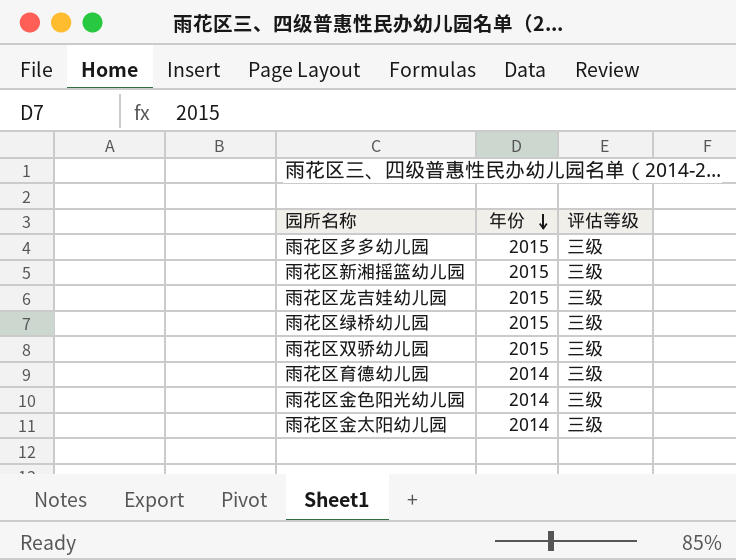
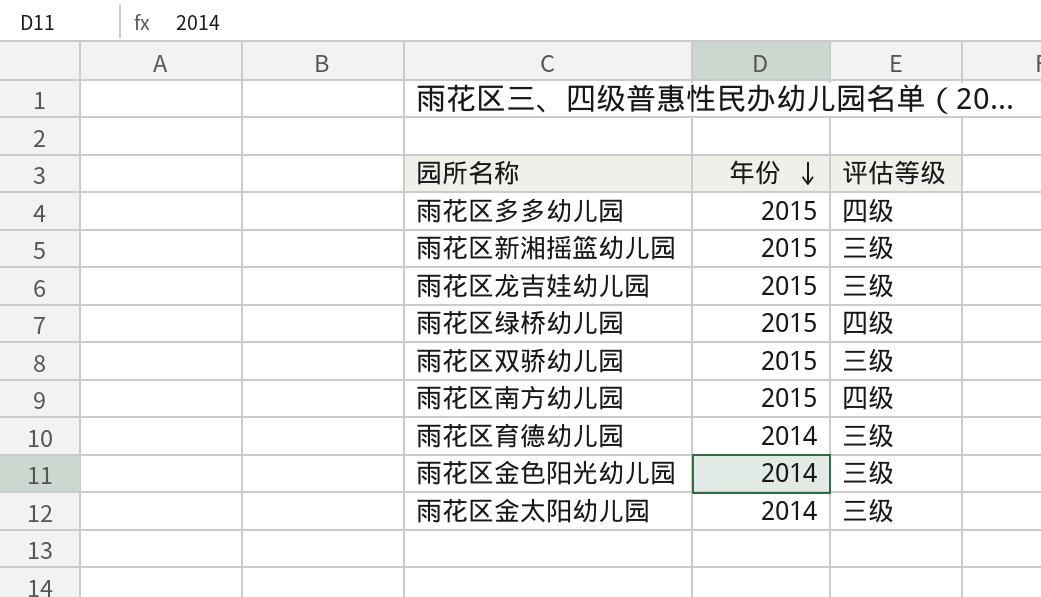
雨花区多多幼儿园 | 评估等级: 三级 -> 四级
雨花区绿桥幼儿园 | 评估等级: 三级 -> 四级
row 雨花区南方幼儿园: none -> 2015 | 四级

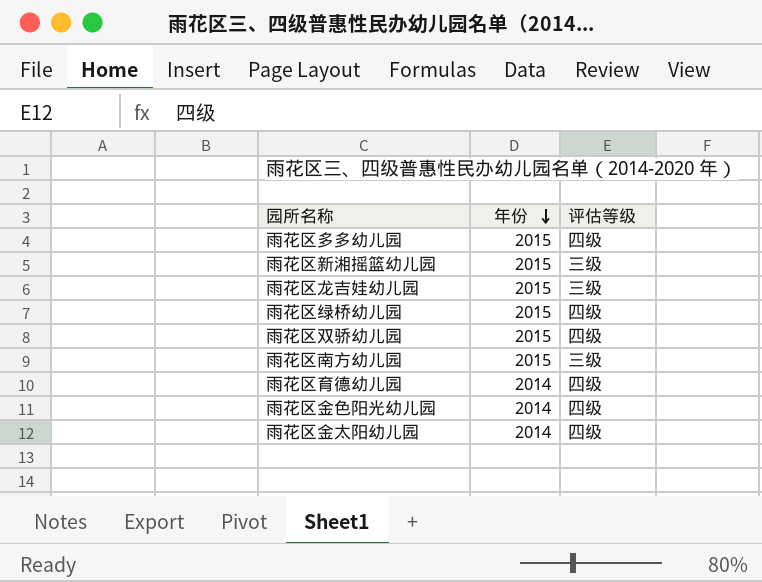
雨花区双骄幼儿园 | 评估等级: 三级 -> 四级
雨花区南方幼儿园 | 评估等级: 四级 -> 三级
雨花区育德幼儿园 | 评估等级: 三级 -> 四级
雨花区金色阳光幼儿园 | 评估等级: 三级 -> 四级
雨花区金太阳幼儿园 | 评估等级: 三级 -> 四级

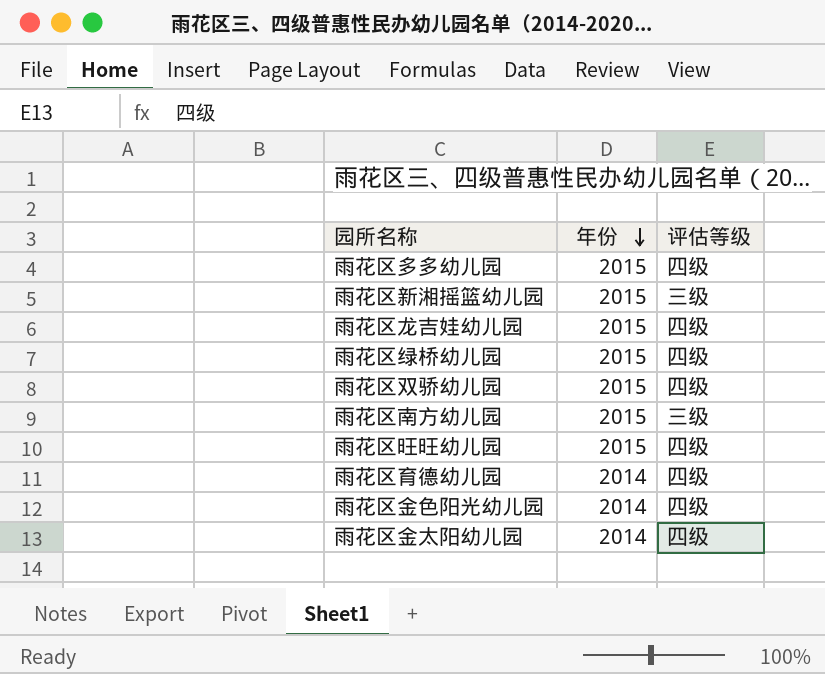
雨花区龙吉娃幼儿园 | 评估等级: 三级 -> 四级
row 雨花区旺旺幼儿园: none -> 2015 | 四级

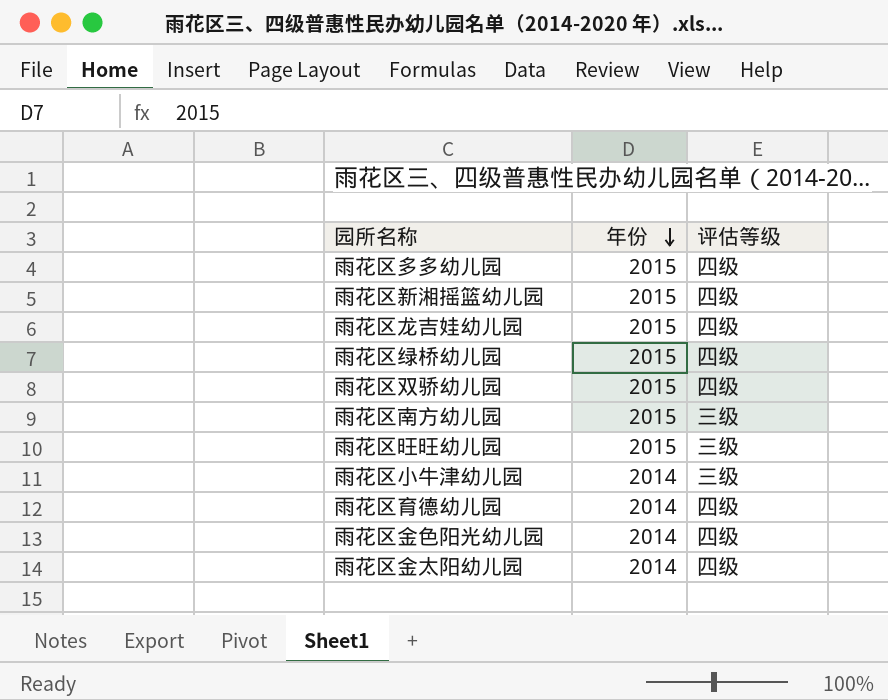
雨花区新湘摇篮幼儿园 | 评估等级: 三级 -> 四级
雨花区旺旺幼儿园 | 评估等级: 四级 -> 三级
row 雨花区小牛津幼儿园: none -> 2014 | 三级

